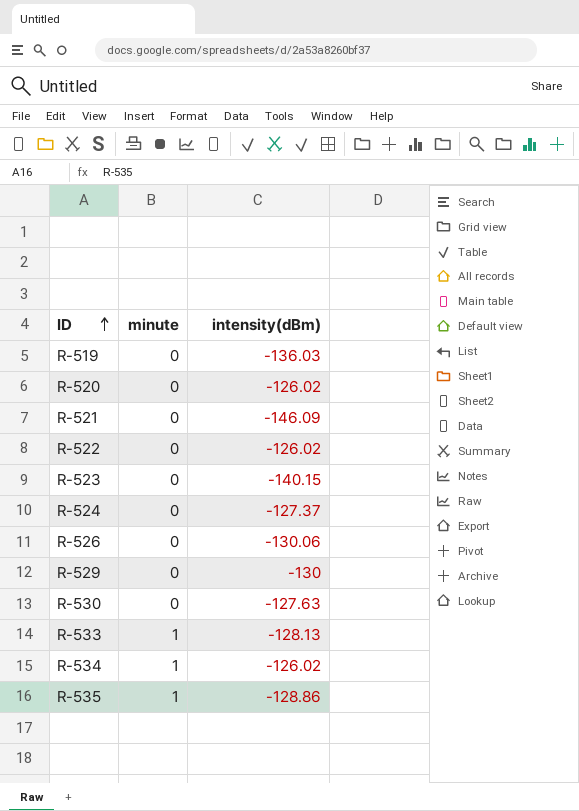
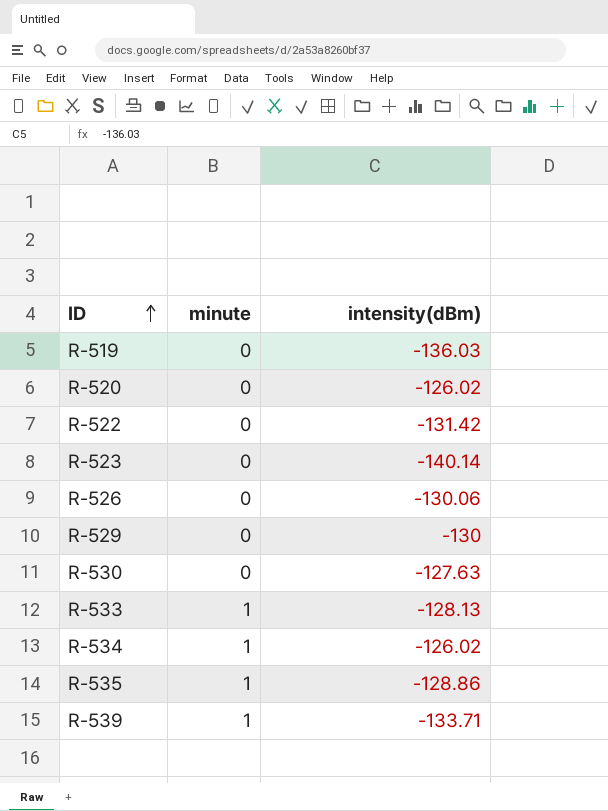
row R-521: 0 | -146.09 -> none
row R-524: 0 | -127.37 -> none
R-522 | intensity(dBm): -126.02 -> -131.42
R-523 | intensity(dBm): -140.15 -> -140.14
row R-539: none -> 1 | -133.71

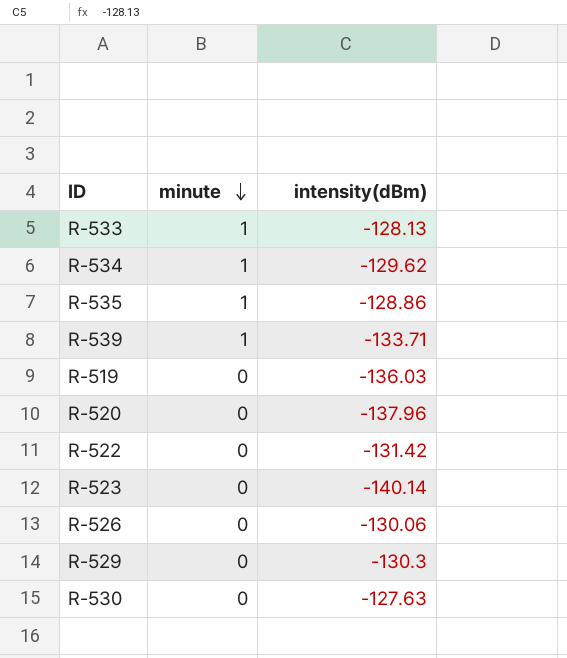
row order: ID ascending -> minute descending
R-534 | intensity(dBm): -126.02 -> -129.62
R-520 | intensity(dBm): -126.02 -> -137.96
R-529 | intensity(dBm): -130 -> -130.3

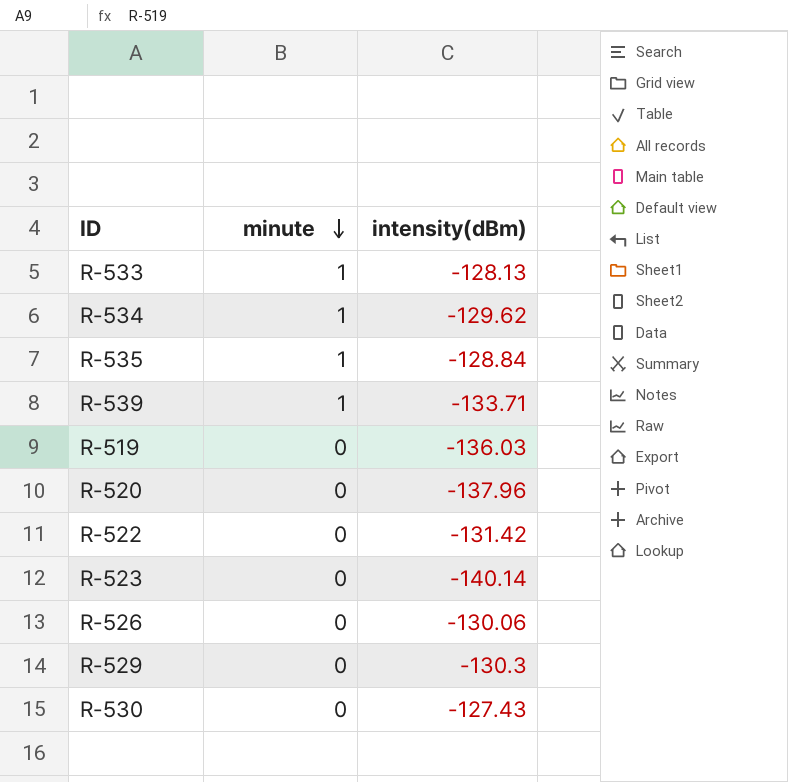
R-535 | intensity(dBm): -128.86 -> -128.84
R-530 | intensity(dBm): -127.63 -> -127.43

